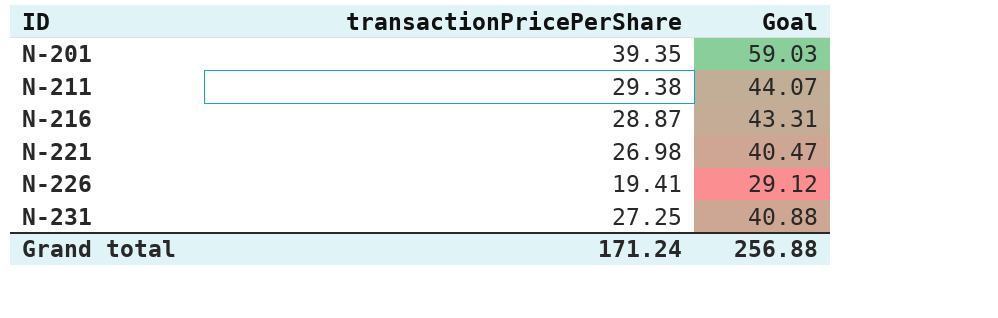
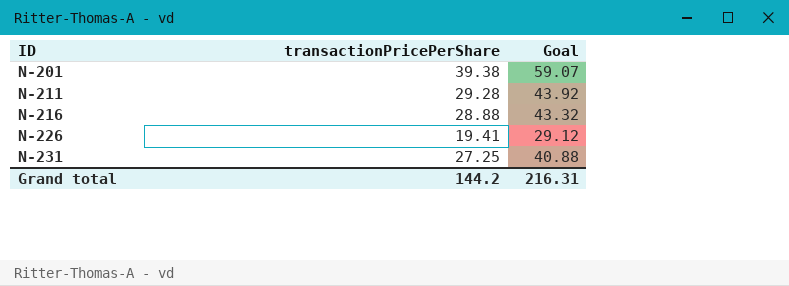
row N-221: 26.98 | 40.47 -> none
N-201 | transactionPricePerShare: 39.35 -> 39.38
N-201 | Goal: 59.03 -> 59.07
N-211 | transactionPricePerShare: 29.38 -> 29.28
N-211 | Goal: 44.07 -> 43.92
N-216 | transactionPricePerShare: 28.87 -> 28.88
N-216 | Goal: 43.31 -> 43.32
Grand total | transactionPricePerShare: 171.24 -> 144.2
Grand total | Goal: 256.88 -> 216.31

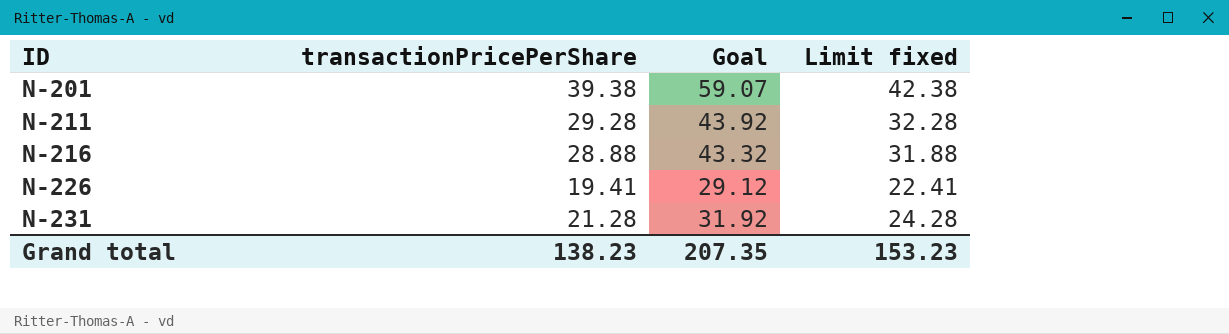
column Limit fixed | formula: none -> [transactionPricePerShare] + 3
N-231 | transactionPricePerShare: 27.25 -> 21.28
N-231 | Goal: 40.88 -> 31.92
Grand total | transactionPricePerShare: 144.2 -> 138.23
Grand total | Goal: 216.31 -> 207.35

